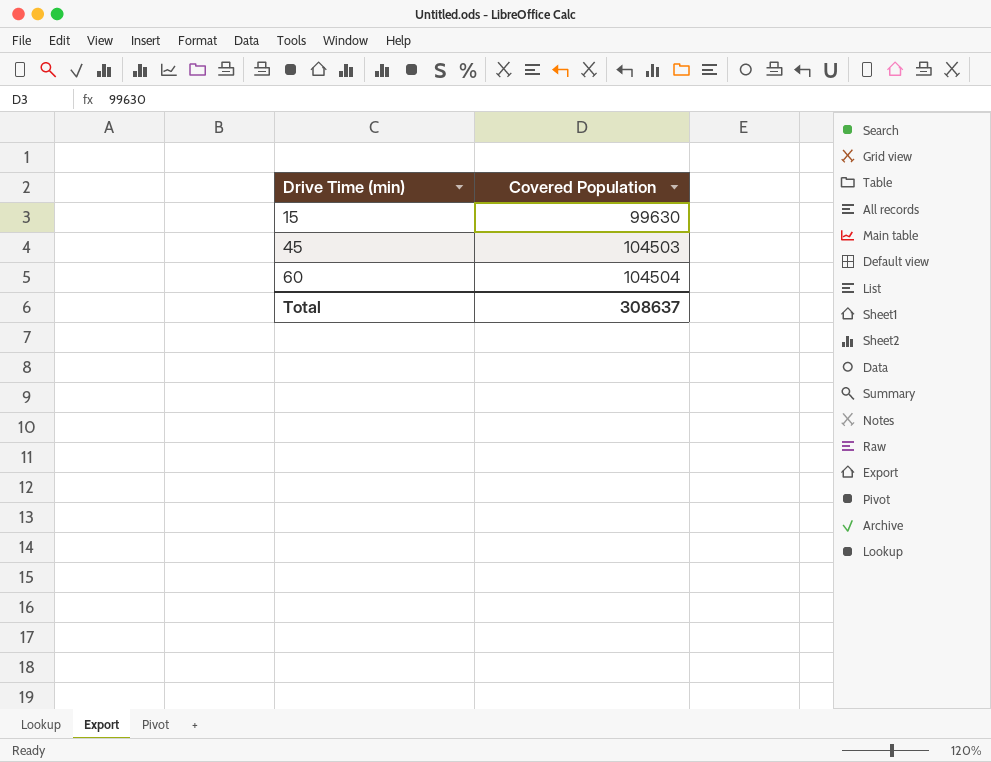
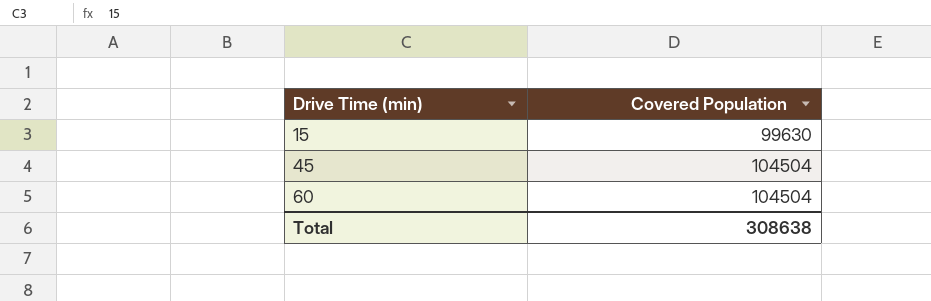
45 | Covered Population: 104503 -> 104504
Total | Covered Population: 308637 -> 308638

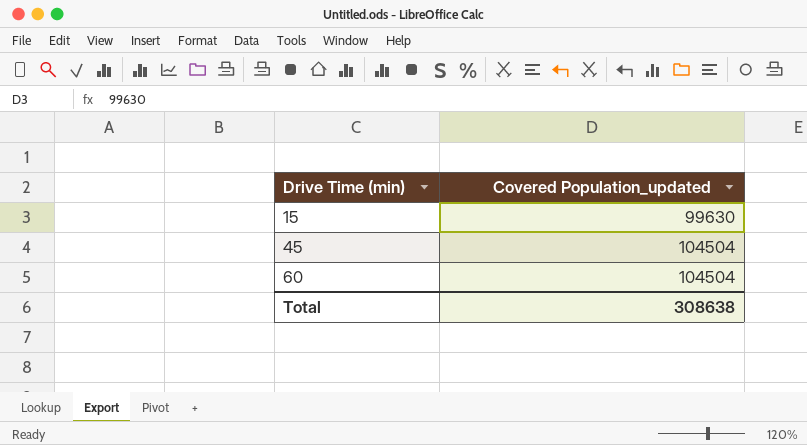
column name: Covered Population -> Covered Population_updated

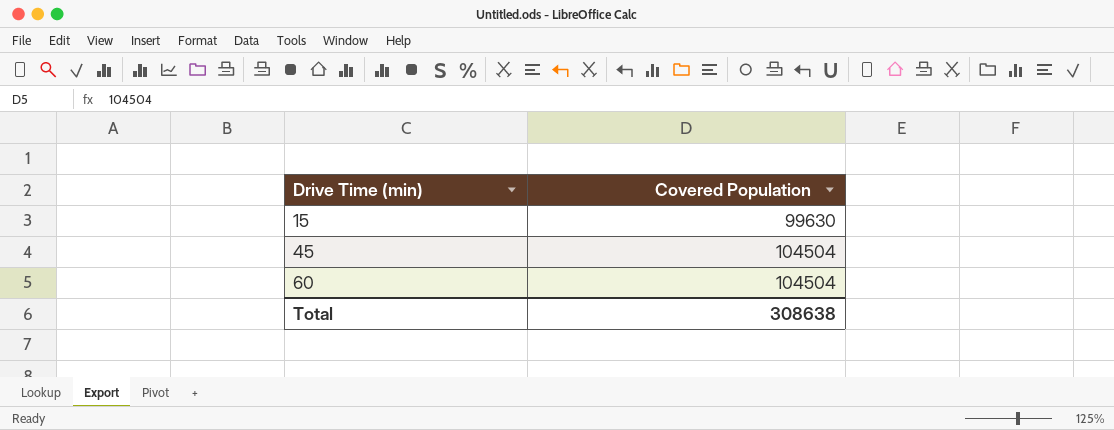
column name: Covered Population_updated -> Covered Population

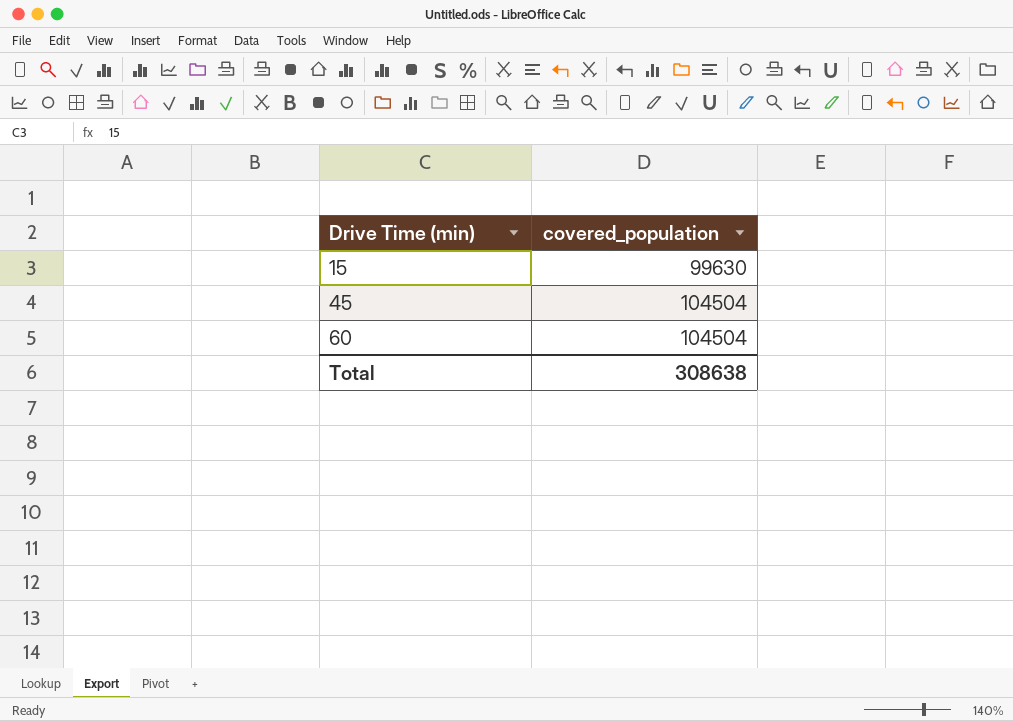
column name: Covered Population -> covered_population

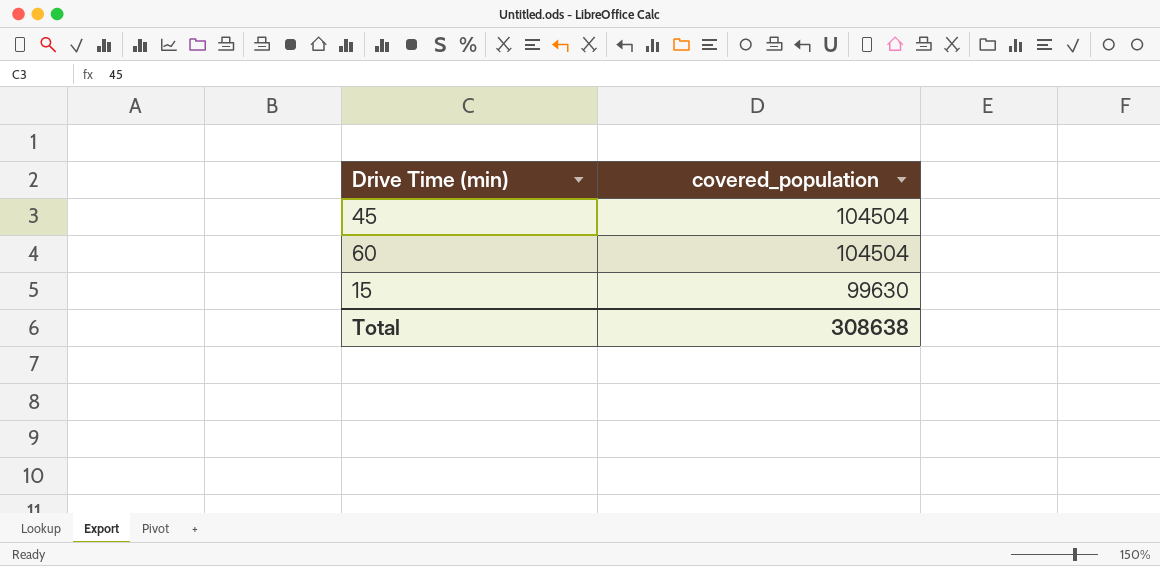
row order: Drive Time (min) ascending -> covered_population descending

